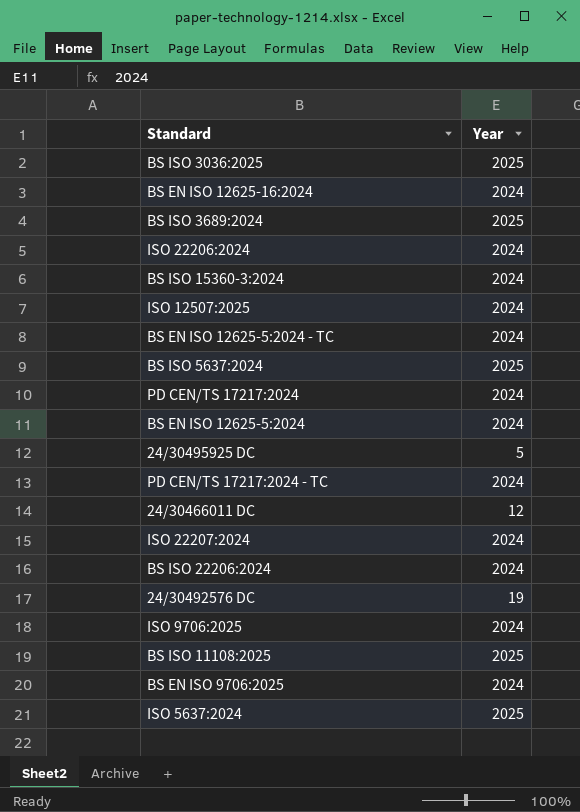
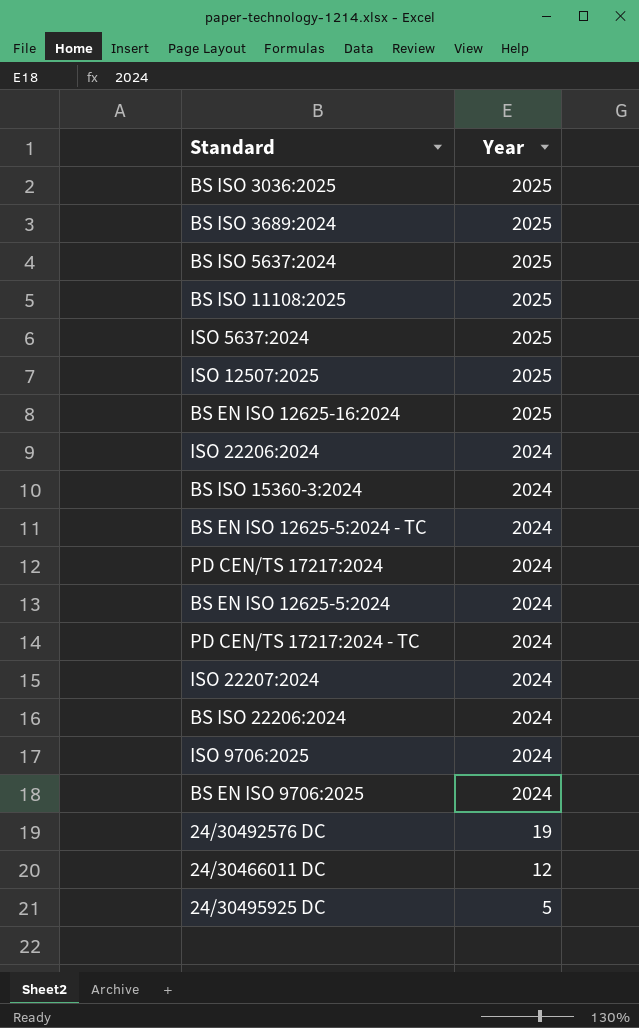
row order: none -> Year descending
ISO 12507:2025 | Year: 2024 -> 2025
BS EN ISO 12625-16:2024 | Year: 2024 -> 2025

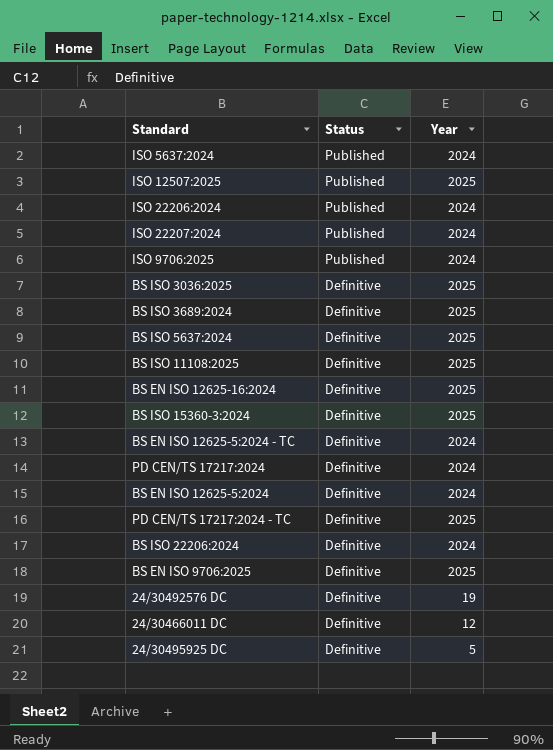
row order: Year descending -> Status descending
column Status | position: none -> 2
ISO 5637:2024 | Year: 2025 -> 2024
BS ISO 15360-3:2024 | Year: 2024 -> 2025
PD CEN/TS 17217:2024 - TC | Year: 2024 -> 2025
BS EN ISO 9706:2025 | Year: 2024 -> 2025

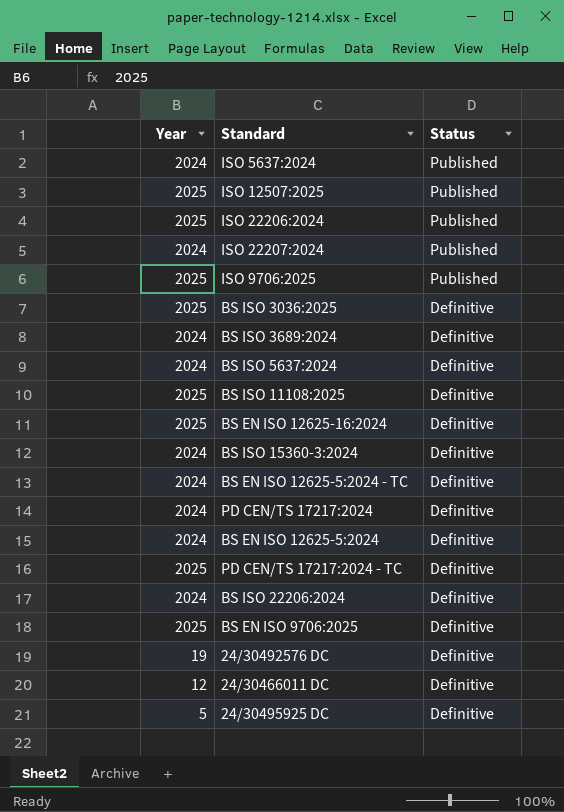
column Year | position: 3 -> 1
ISO 22206:2024 | Year: 2024 -> 2025
ISO 9706:2025 | Year: 2024 -> 2025
BS ISO 3689:2024 | Year: 2025 -> 2024
BS ISO 5637:2024 | Year: 2025 -> 2024
BS ISO 15360-3:2024 | Year: 2025 -> 2024

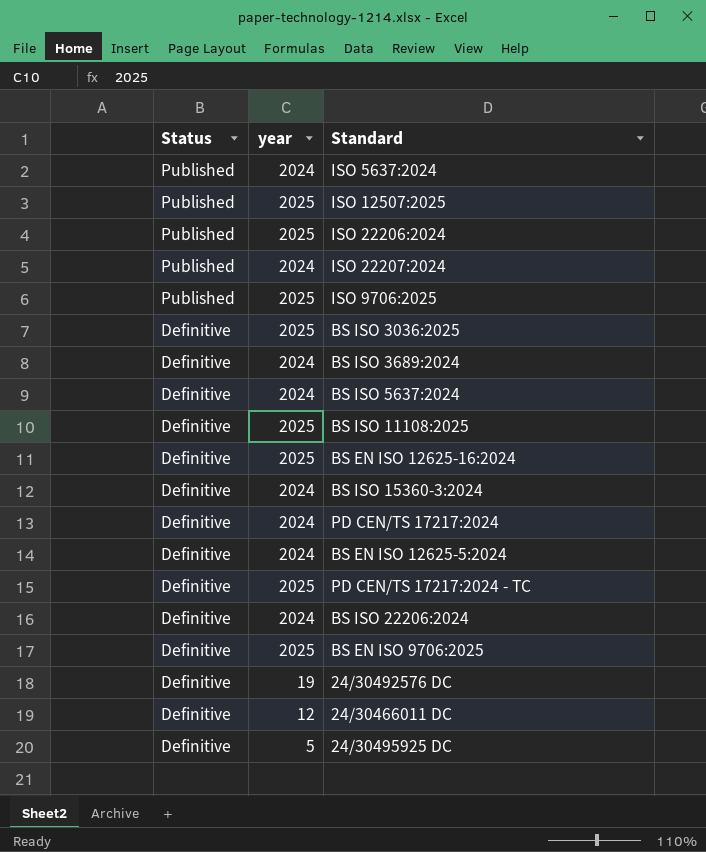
column Status | position: 3 -> 1
column name: Year -> year
row BS EN ISO 12625-5:2024 - TC: 2024 | Definitive -> none

